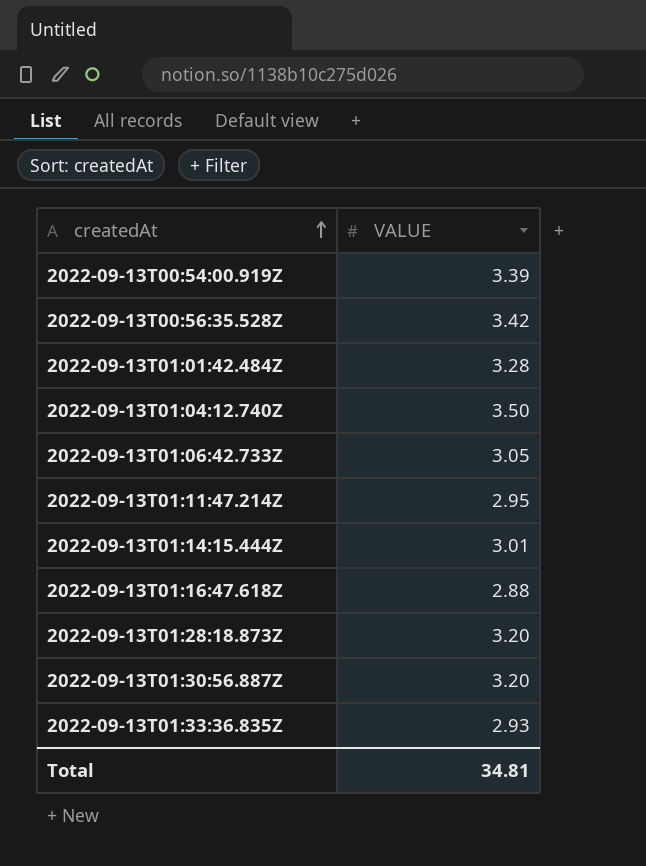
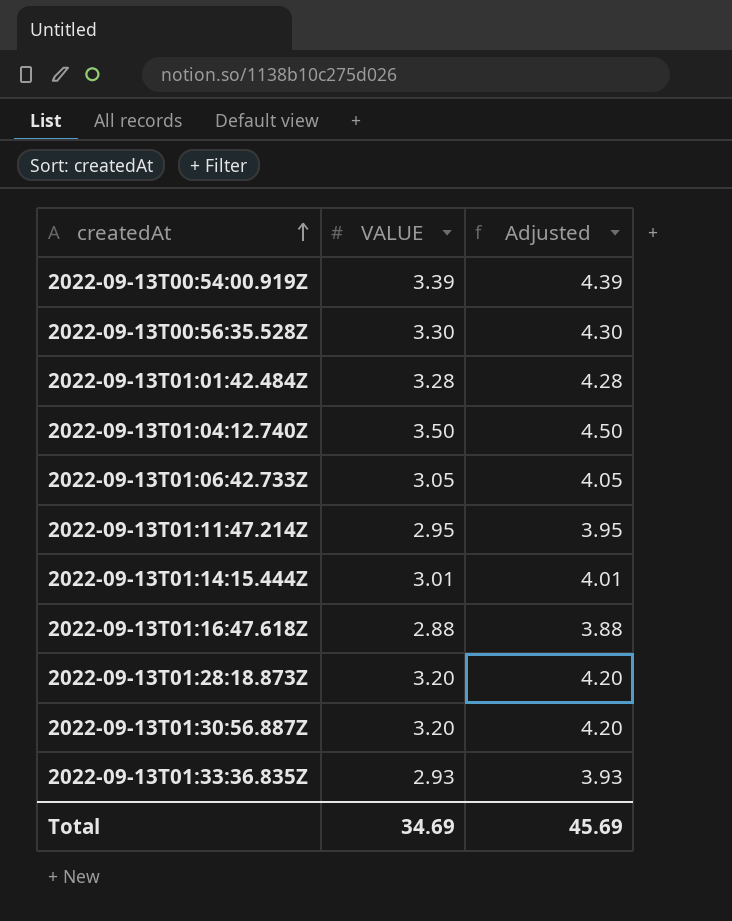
column Adjusted | formula: none -> [VALUE] + 1
2022-09-13T00:56:35.528Z | VALUE: 3.42 -> 3.30
Total | VALUE: 34.81 -> 34.69

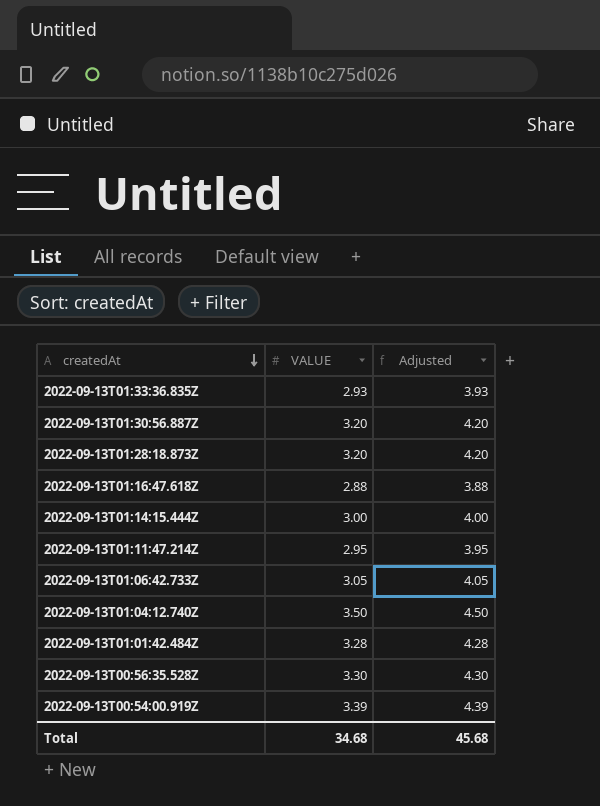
row order: createdAt ascending -> createdAt descending
2022-09-13T01:14:15.444Z | VALUE: 3.01 -> 3.00
2022-09-13T01:14:15.444Z | Adjusted: 4.01 -> 4.00
Total | VALUE: 34.69 -> 34.68
Total | Adjusted: 45.69 -> 45.68

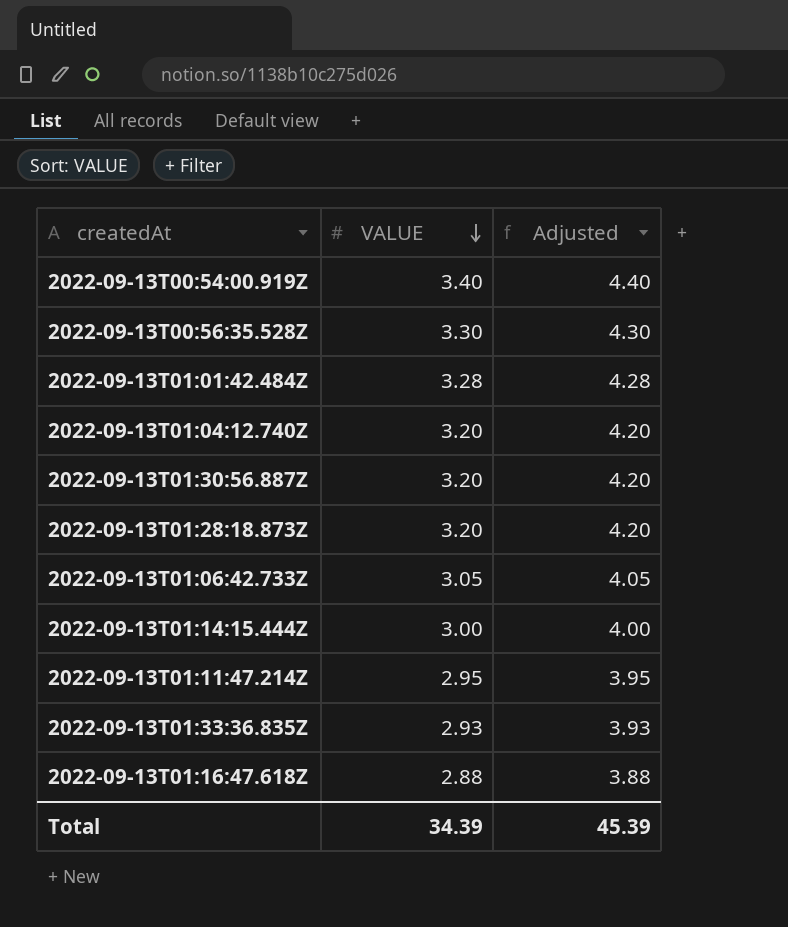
row order: createdAt descending -> VALUE descending
2022-09-13T00:54:00.919Z | VALUE: 3.39 -> 3.40
2022-09-13T00:54:00.919Z | Adjusted: 4.39 -> 4.40
2022-09-13T01:04:12.740Z | VALUE: 3.50 -> 3.20
2022-09-13T01:04:12.740Z | Adjusted: 4.50 -> 4.20
Total | VALUE: 34.68 -> 34.39
Total | Adjusted: 45.68 -> 45.39

